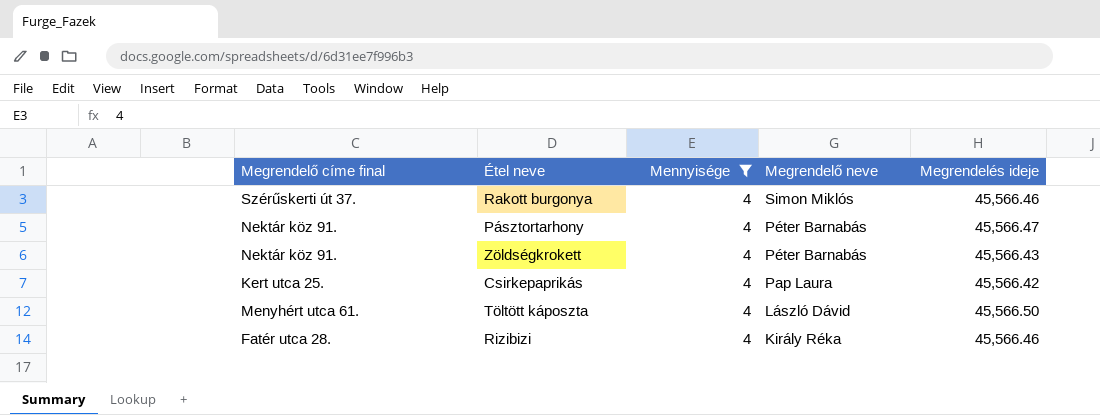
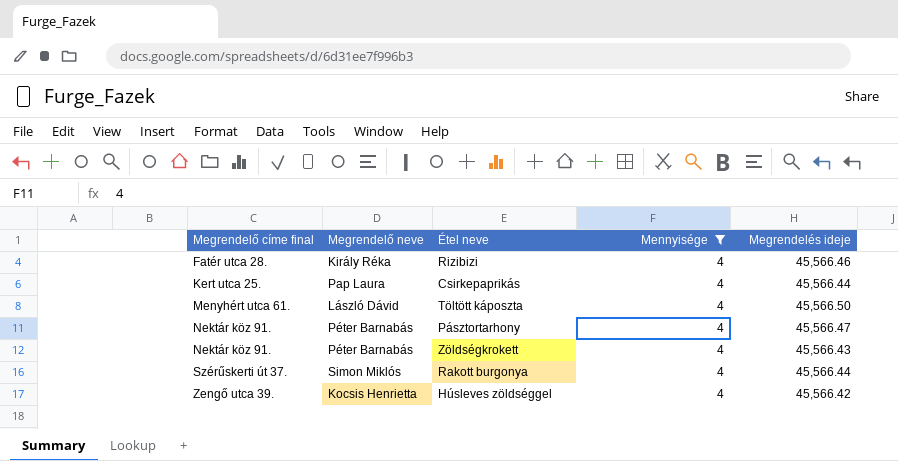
row order: Megrendelő neve descending -> Megrendelő címe final ascending
column Megrendelő neve | position: 4 -> 2
Csirkepaprikás | Megrendelés ideje: 45,566.42 -> 45,566.44
Rakott burgonya | Megrendelés ideje: 45,566.46 -> 45,566.44
row Húsleves zöldséggel: none -> Zengő utca 39. | Kocsis Henrietta | 4 | 45,566.42

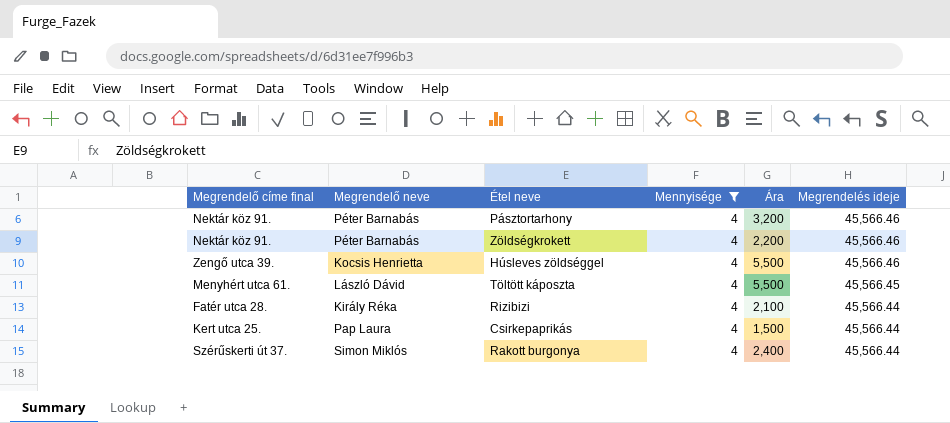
row order: Megrendelő címe final ascending -> Megrendelés ideje descending
column Ára | position: none -> 5
Pásztortarhony | Megrendelés ideje: 45,566.47 -> 45,566.46
Zöldségkrokett | Megrendelés ideje: 45,566.43 -> 45,566.46
Húsleves zöldséggel | Megrendelés ideje: 45,566.42 -> 45,566.46
Töltött káposzta | Megrendelés ideje: 45,566.50 -> 45,566.45
Rizibizi | Megrendelés ideje: 45,566.46 -> 45,566.44

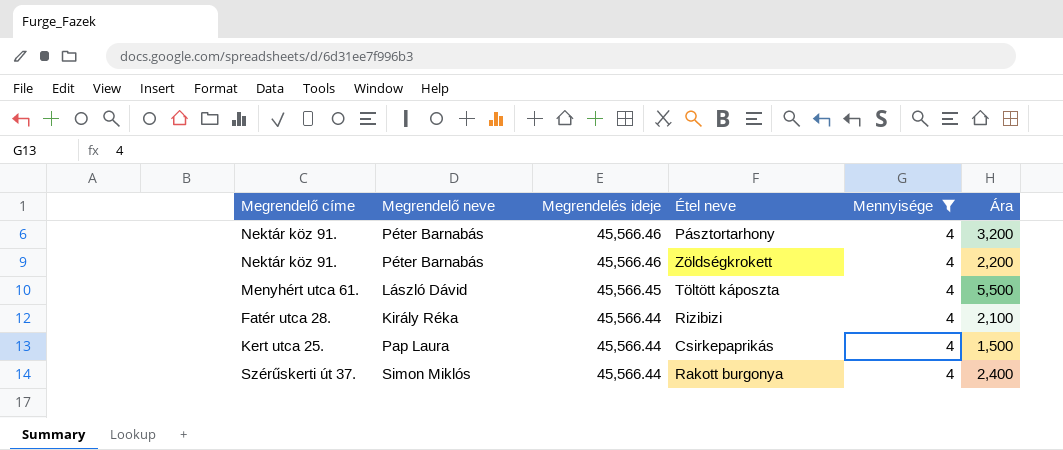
column name: Megrendelő címe final -> Megrendelő címe
column Megrendelés ideje | position: 6 -> 3
row Húsleves zöldséggel: Zengő utca 39. | Kocsis Henrietta | 4 | 5,500 | 45,566.46 -> none

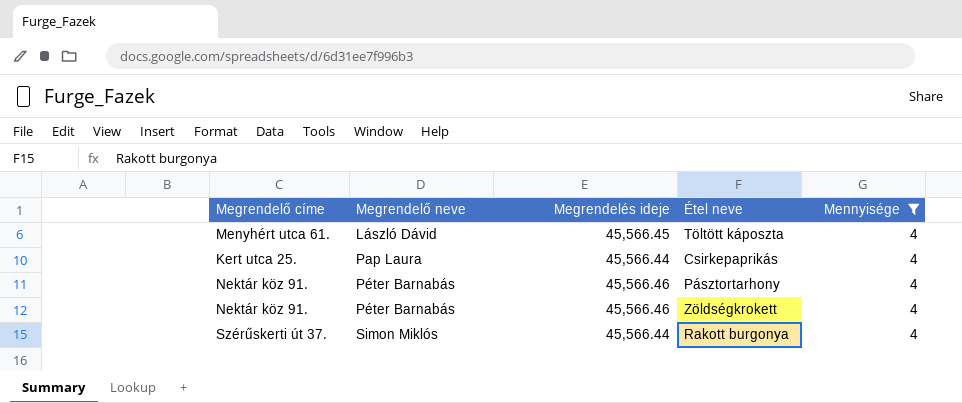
row order: Megrendelés ideje descending -> Megrendelő neve ascending
column Ára | position: 6 -> none
row Rizibizi: Fatér utca 28. | Király Réka | 45,566.44 | 4 | 2,100 -> none

